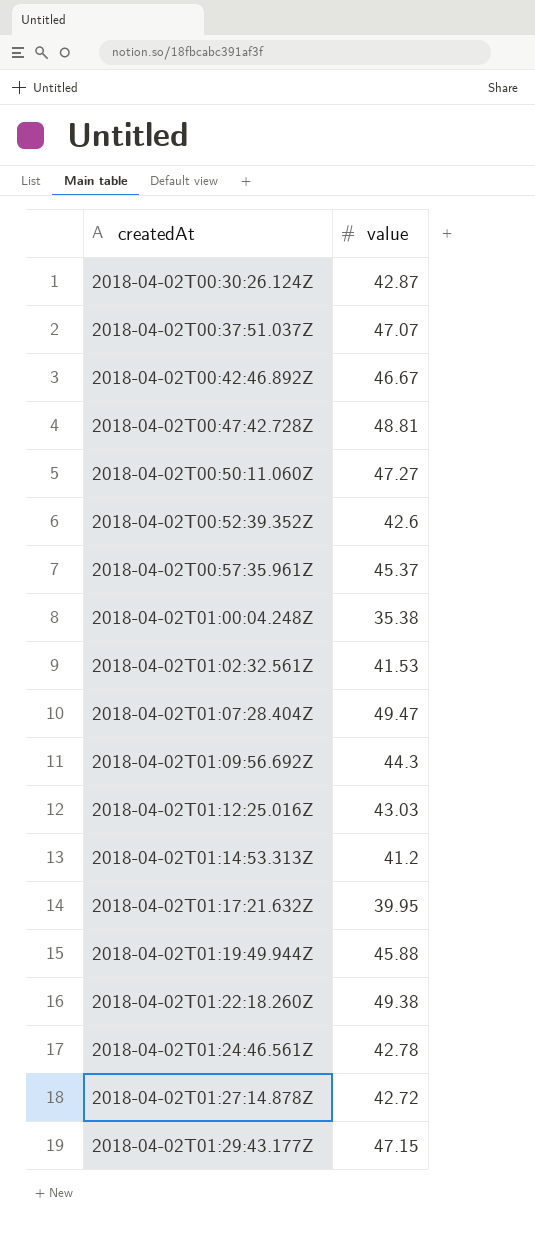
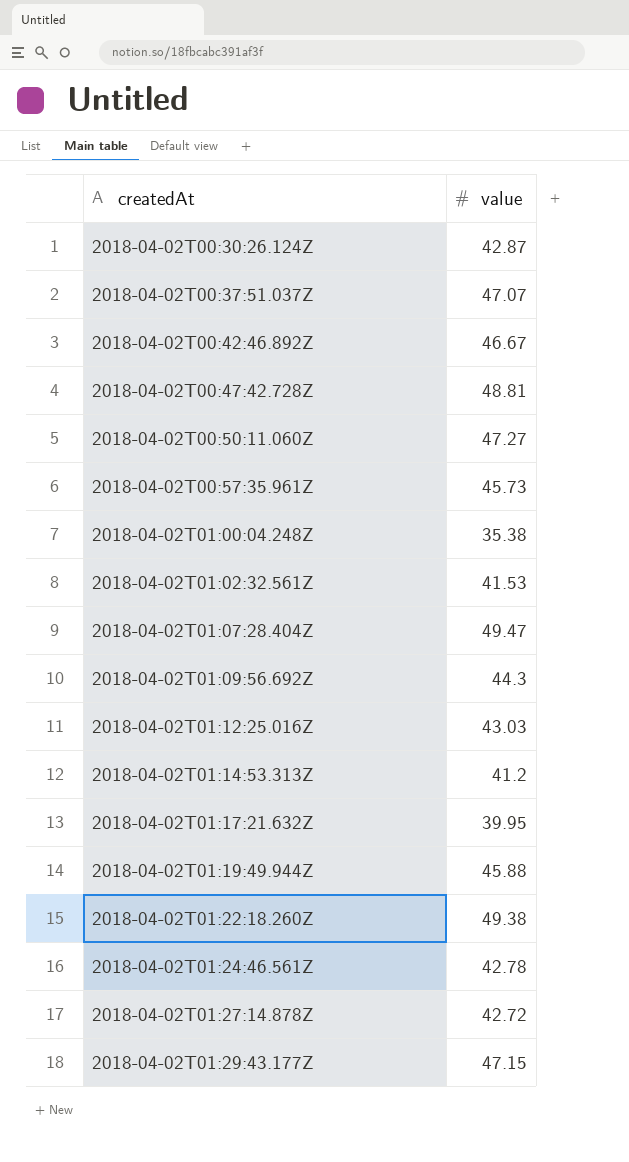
row 2018-04-02T00:52:39.352Z: 42.6 -> none
2018-04-02T00:57:35.961Z | value: 45.37 -> 45.73

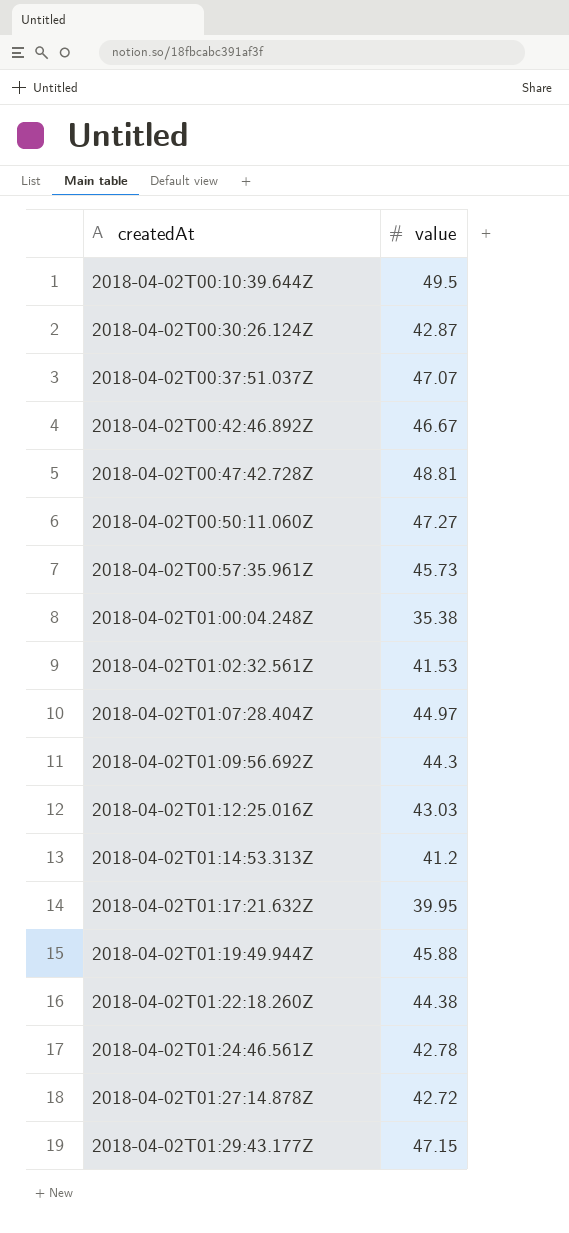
row 2018-04-02T00:10:39.644Z: none -> 49.5
2018-04-02T01:07:28.404Z | value: 49.47 -> 44.97
2018-04-02T01:22:18.260Z | value: 49.38 -> 44.38

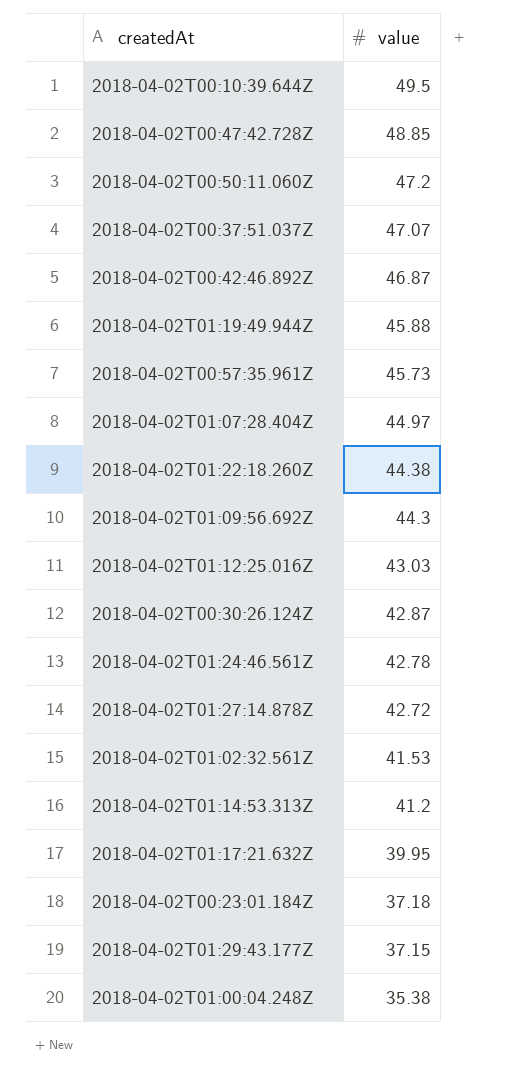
row order: createdAt ascending -> value descending
2018-04-02T00:47:42.728Z | value: 48.81 -> 48.85
2018-04-02T00:50:11.060Z | value: 47.27 -> 47.2
2018-04-02T00:42:46.892Z | value: 46.67 -> 46.87
row 2018-04-02T00:23:01.184Z: none -> 37.18
2018-04-02T01:29:43.177Z | value: 47.15 -> 37.15

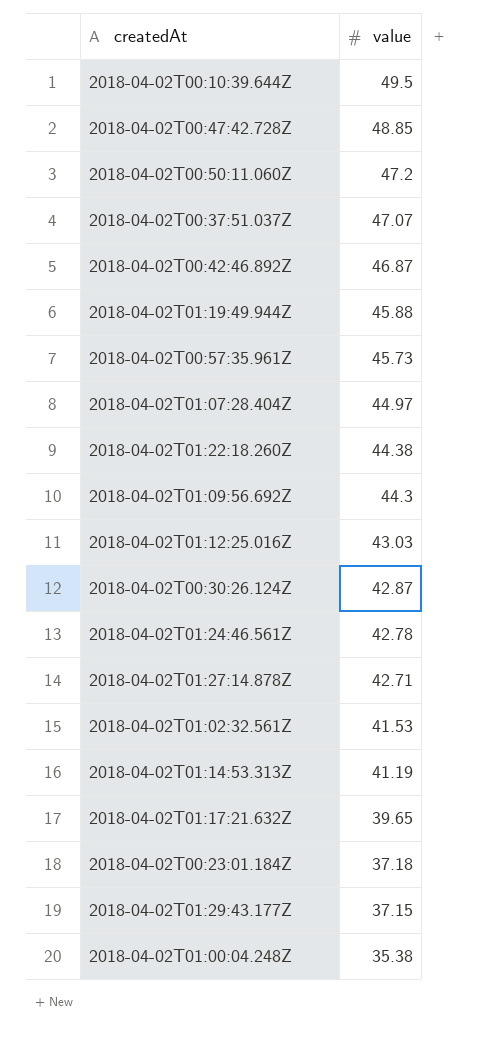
2018-04-02T01:27:14.878Z | value: 42.72 -> 42.71
2018-04-02T01:14:53.313Z | value: 41.2 -> 41.19
2018-04-02T01:17:21.632Z | value: 39.95 -> 39.65

